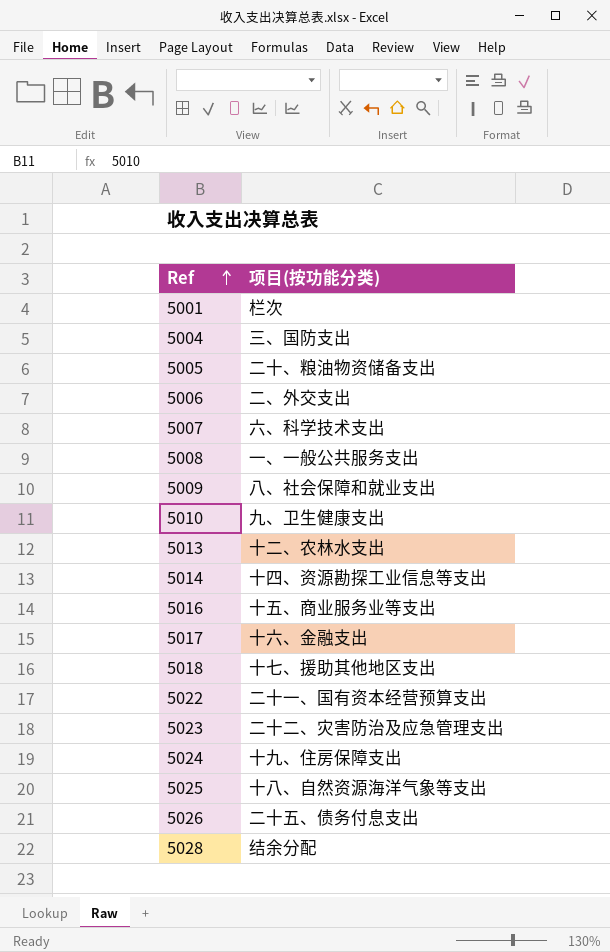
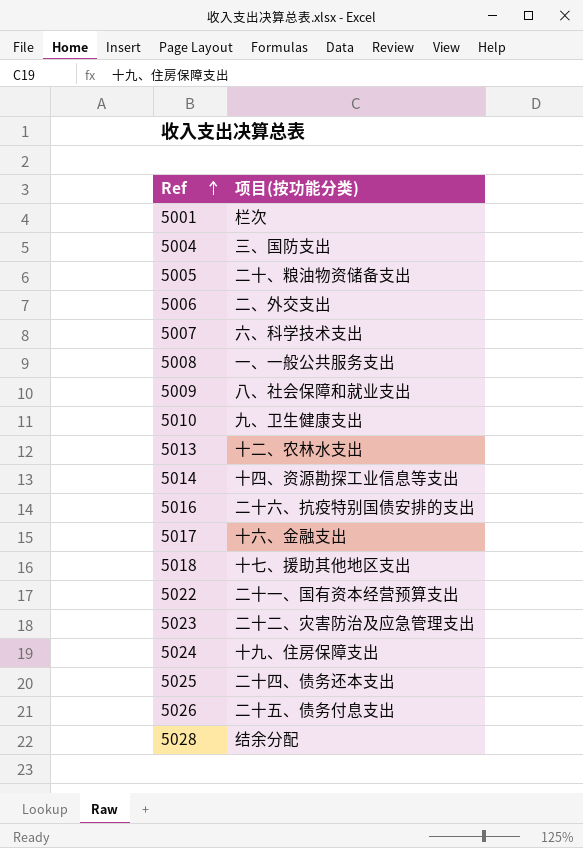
5016 | 项目(按功能分类): 十五、商业服务业等支出 -> 二十六、抗疫特别国债安排的支出
5025 | 项目(按功能分类): 十八、自然资源海洋气象等支出 -> 二十四、债务还本支出

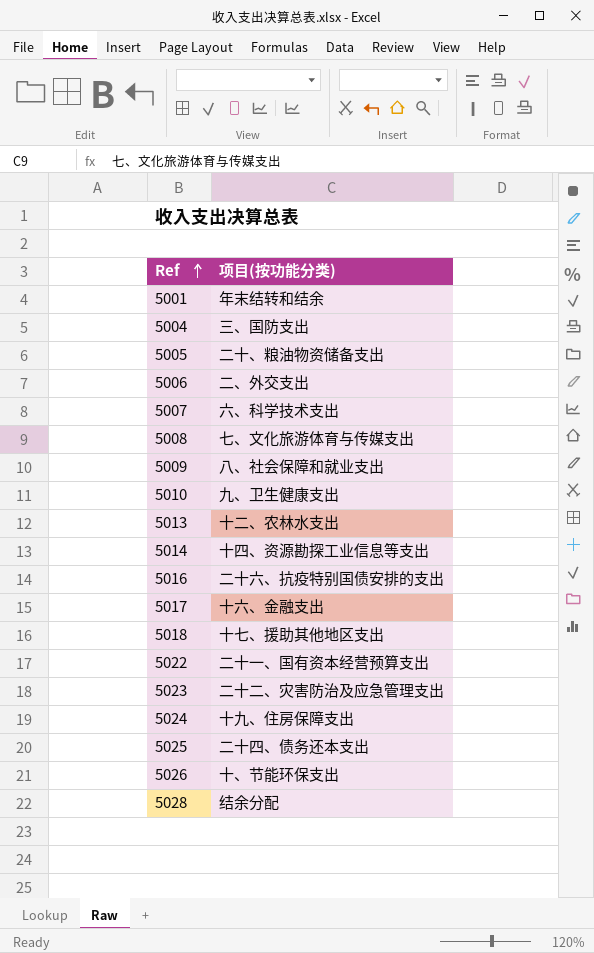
5001 | 项目(按功能分类): 栏次 -> 年末结转和结余
5008 | 项目(按功能分类): 一、一般公共服务支出 -> 七、文化旅游体育与传媒支出
5026 | 项目(按功能分类): 二十五、债务付息支出 -> 十、节能环保支出

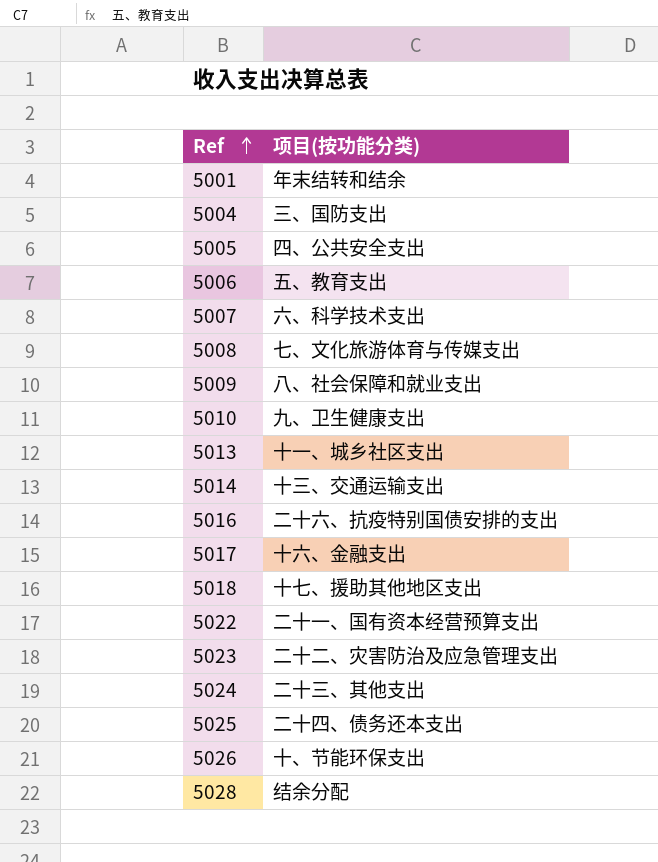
5005 | 项目(按功能分类): 二十、粮油物资储备支出 -> 四、公共安全支出
5006 | 项目(按功能分类): 二、外交支出 -> 五、教育支出
5013 | 项目(按功能分类): 十二、农林水支出 -> 十一、城乡社区支出
5014 | 项目(按功能分类): 十四、资源勘探工业信息等支出 -> 十三、交通运输支出
5024 | 项目(按功能分类): 十九、住房保障支出 -> 二十三、其他支出

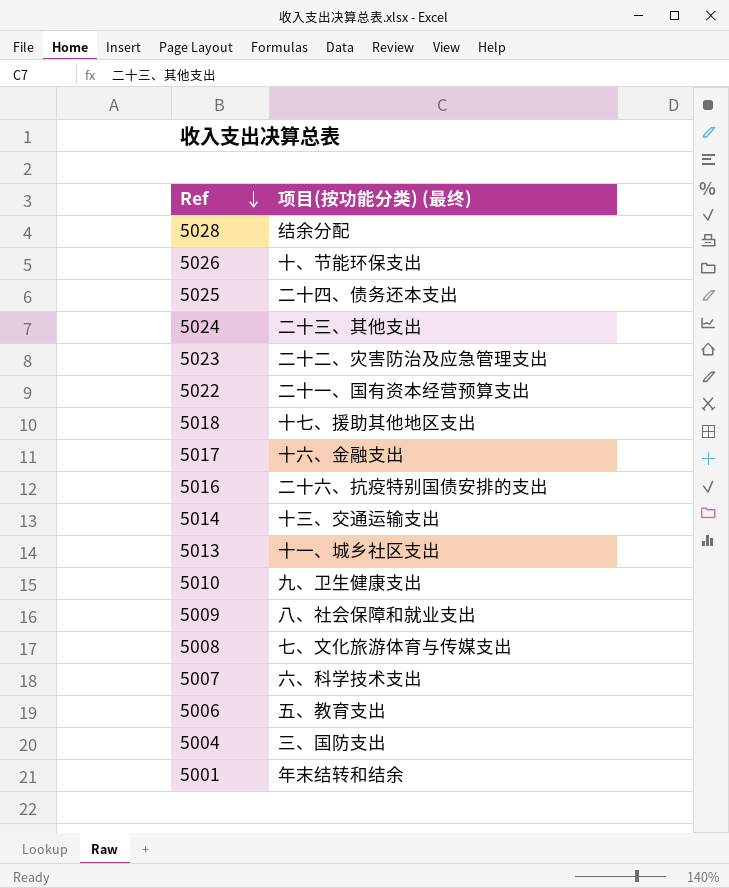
row order: Ref ascending -> Ref descending
column name: 项目(按功能分类) -> 项目(按功能分类) (最终)
row 5005: 四、公共安全支出 -> none

